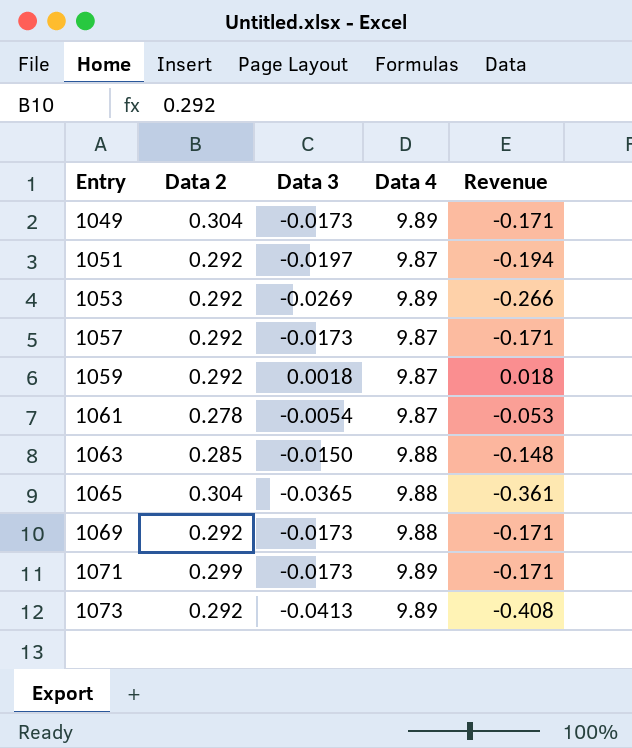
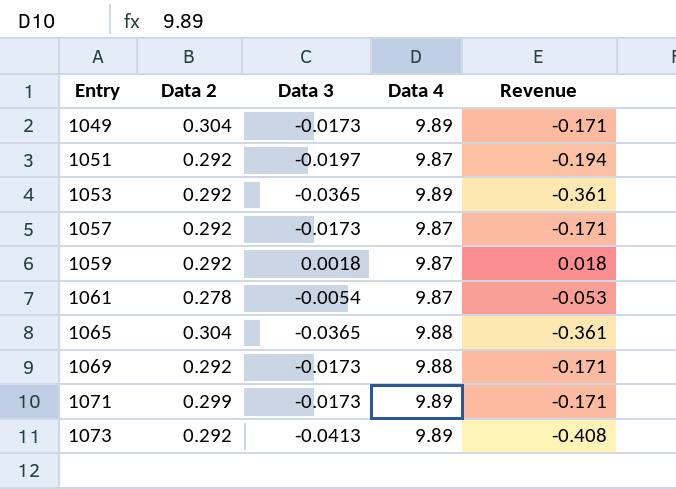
row 1063: 0.285 | -0.0150 | 9.88 | -0.148 -> none
1053 | Data 3: -0.0269 -> -0.0365
1053 | Revenue: -0.266 -> -0.361

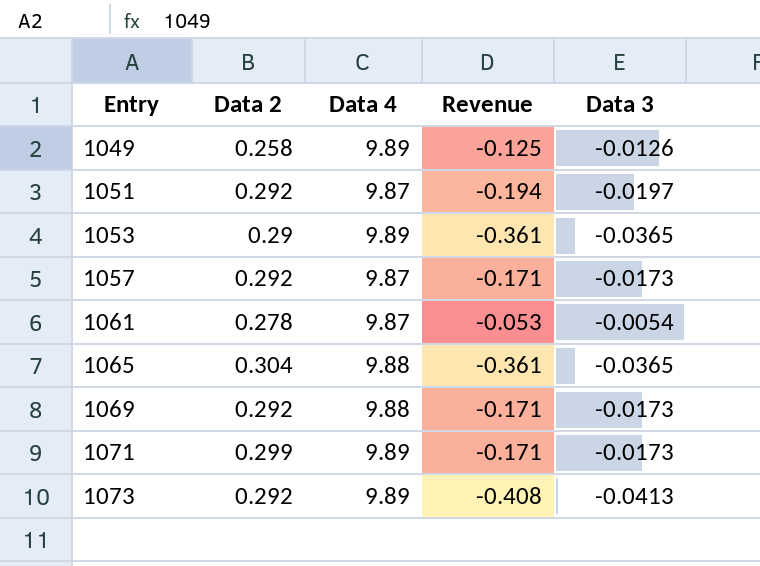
column Data 3 | position: 3 -> 5
row 1059: 0.292 | 0.0018 | 9.87 | 0.018 -> none
1049 | Data 2: 0.304 -> 0.258
1049 | Revenue: -0.171 -> -0.125
1049 | Data 3: -0.0173 -> -0.0126
1053 | Data 2: 0.292 -> 0.29

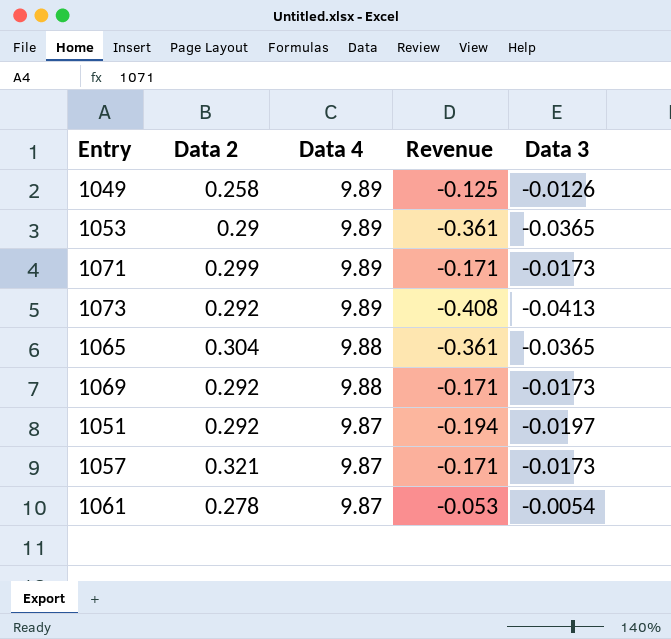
row order: Entry ascending -> Data 4 descending
1057 | Data 2: 0.292 -> 0.321

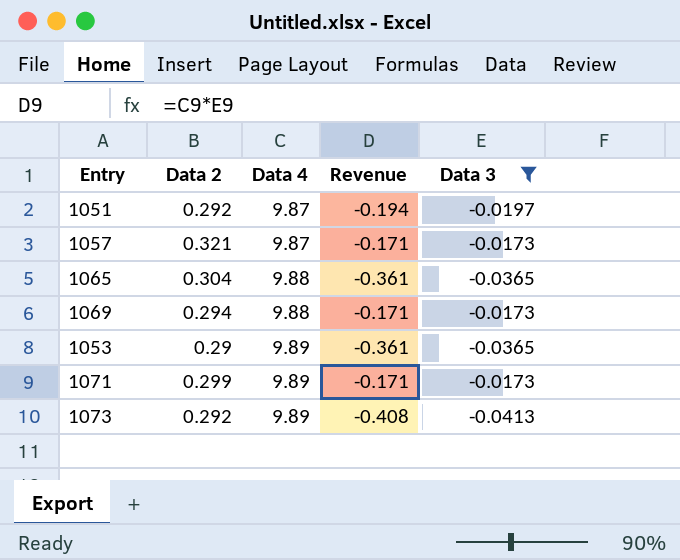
filter: none -> Data 3 <= -0.0173
row order: Data 4 descending -> Data 4 ascending
1069 | Data 2: 0.292 -> 0.294

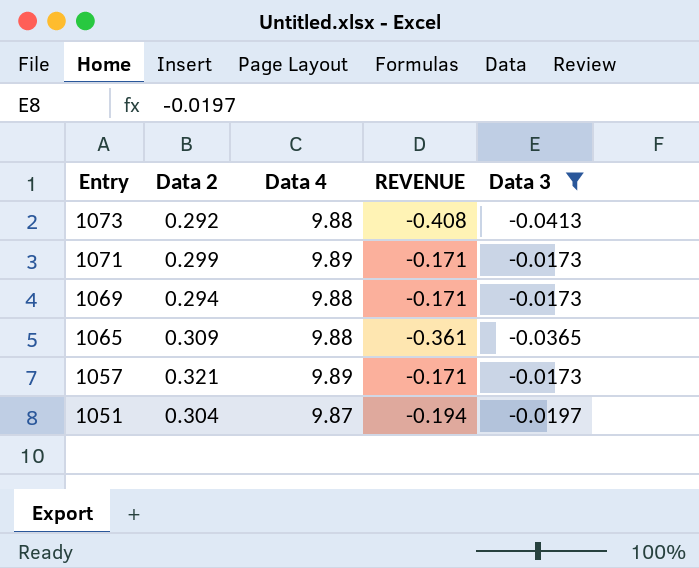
row order: Data 4 ascending -> Entry descending
column name: Revenue -> REVENUE
row 1053: 0.29 | 9.89 | -0.361 | -0.0365 -> none
1073 | Data 4: 9.89 -> 9.88
1065 | Data 2: 0.304 -> 0.309
1057 | Data 4: 9.87 -> 9.89
1051 | Data 2: 0.292 -> 0.304

